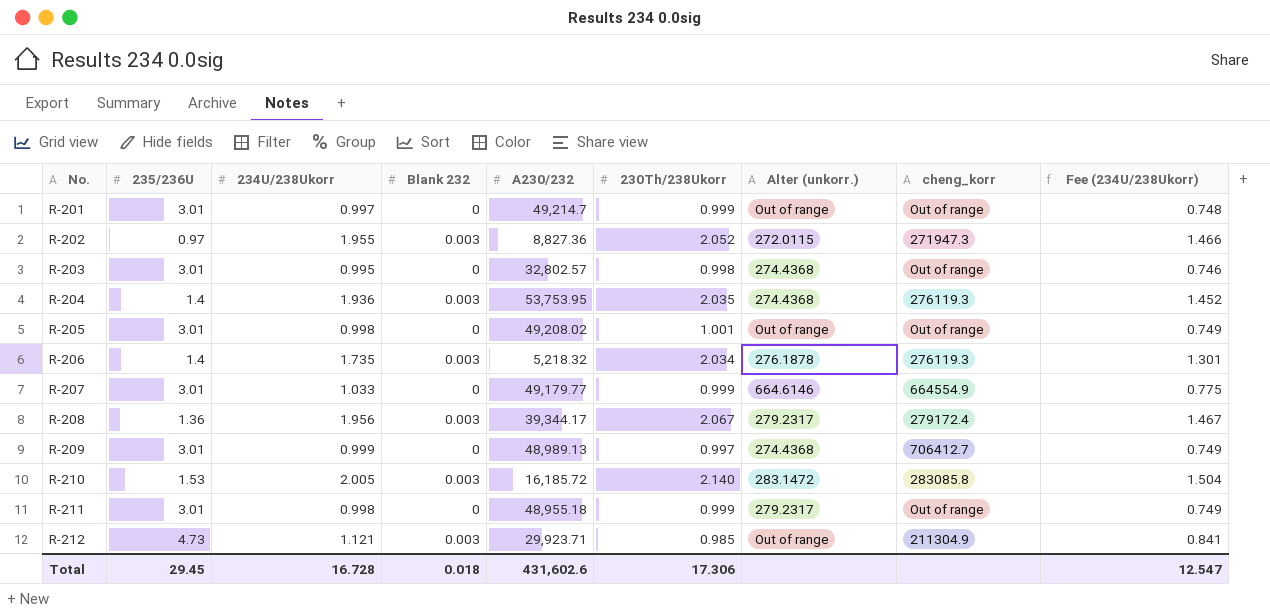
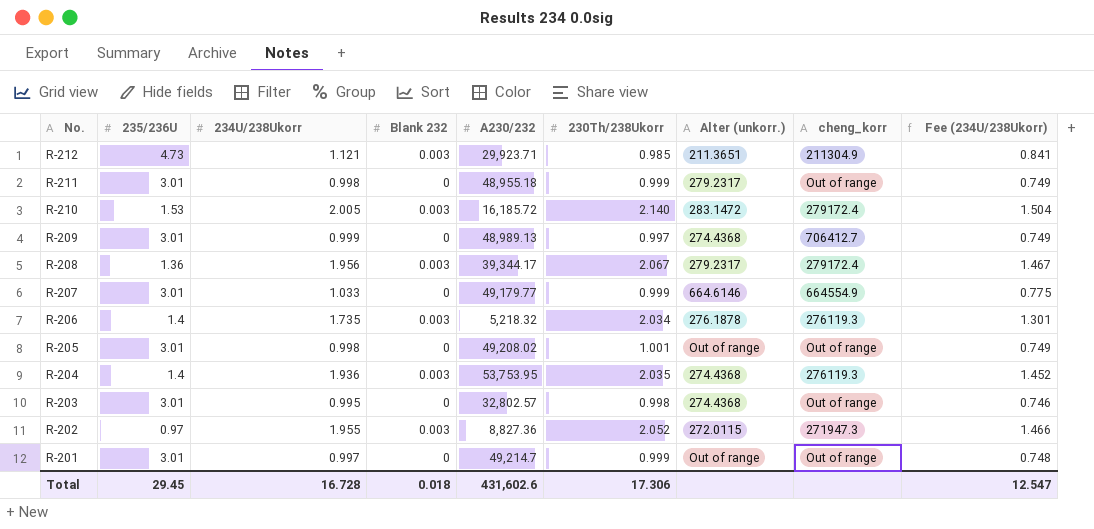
row order: No. ascending -> No. descending
R-212 | Alter (unkorr.): Out of range -> 211.3651
R-210 | cheng_korr: 283085.8 -> 279172.4

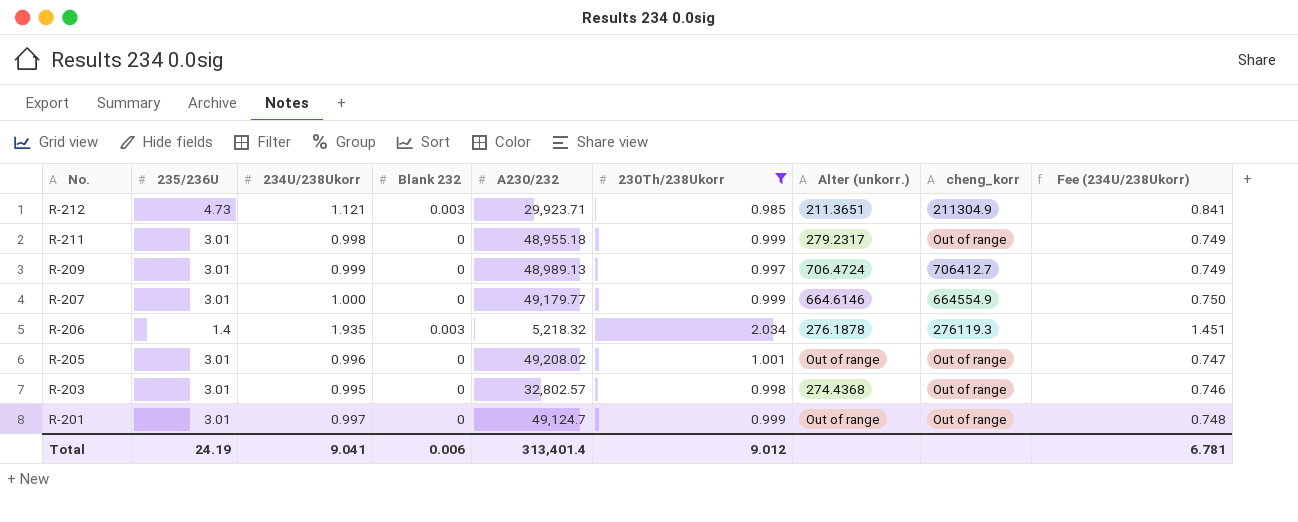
filter: none -> 230Th/238Ukorr <= 2.034
R-209 | Alter (unkorr.): 274.4368 -> 706.4724
R-207 | 234U/238Ukorr: 1.033 -> 1.000
R-207 | Fee (234U/238Ukorr): 0.775 -> 0.750
R-206 | 234U/238Ukorr: 1.735 -> 1.935
R-206 | Fee (234U/238Ukorr): 1.301 -> 1.451
R-205 | 234U/238Ukorr: 0.998 -> 0.996
R-205 | Fee (234U/238Ukorr): 0.749 -> 0.747
R-201 | A230/232: 49,214.7 -> 49,124.7
Total | 235/236U: 29.45 -> 24.19
Total | 234U/238Ukorr: 16.728 -> 9.041
Total | Blank 232: 0.018 -> 0.006
Total | A230/232: 431,602.6 -> 313,401.4
Total | 230Th/238Ukorr: 17.306 -> 9.012
Total | Fee (234U/238Ukorr): 12.547 -> 6.781

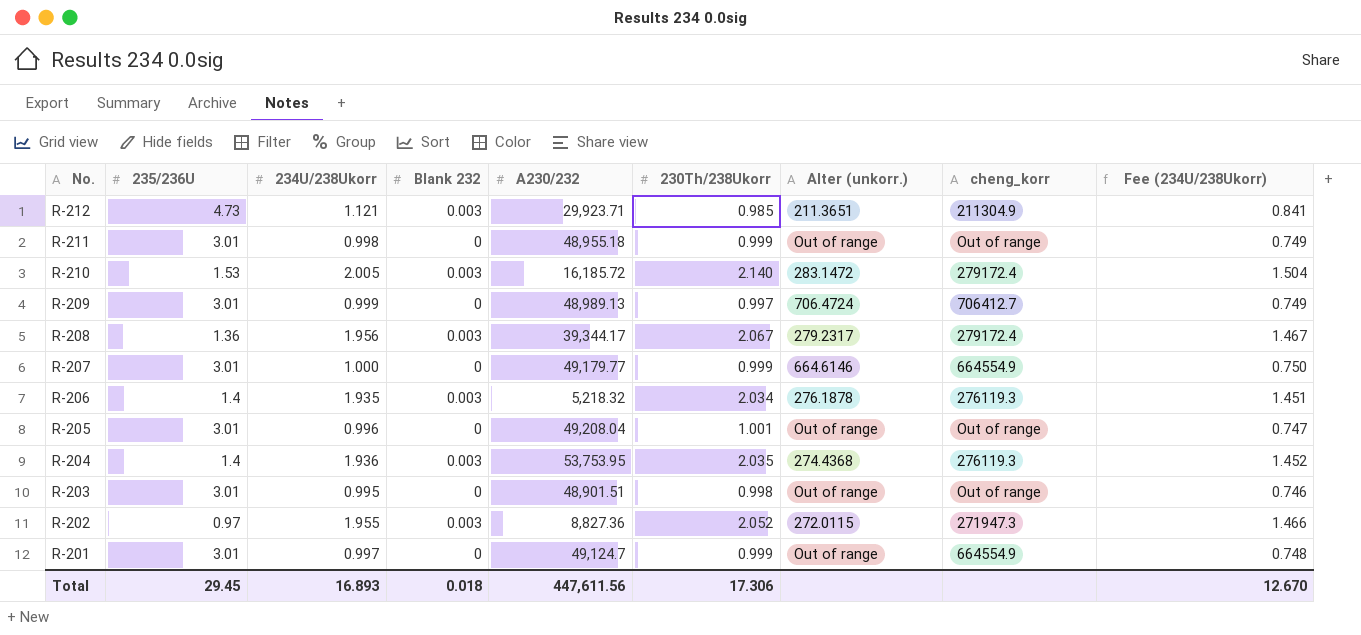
filter: 230Th/238Ukorr <= 2.034 -> none
R-211 | Alter (unkorr.): 279.2317 -> Out of range
R-205 | A230/232: 49,208.02 -> 49,208.04
R-203 | A230/232: 32,802.57 -> 48,901.51
R-203 | Alter (unkorr.): 274.4368 -> Out of range
R-201 | cheng_korr: Out of range -> 664554.9
Total | 235/236U: 24.19 -> 29.45
Total | 234U/238Ukorr: 9.041 -> 16.893
Total | Blank 232: 0.006 -> 0.018
Total | A230/232: 313,401.4 -> 447,611.56
Total | 230Th/238Ukorr: 9.012 -> 17.306
Total | Fee (234U/238Ukorr): 6.781 -> 12.670

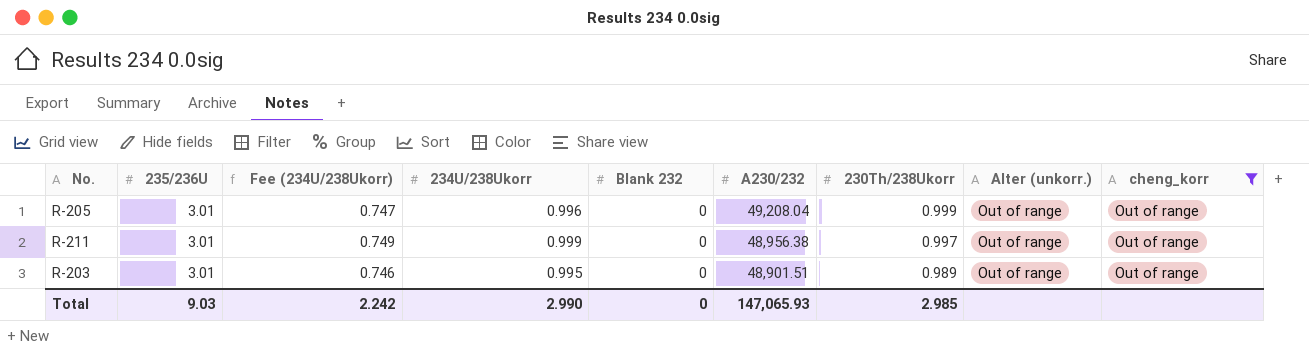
filter: none -> cheng_korr = Out of range
row order: No. descending -> A230/232 descending
column Fee (234U/238Ukorr) | position: 9 -> 3
R-205 | 230Th/238Ukorr: 1.001 -> 0.999
R-211 | 234U/238Ukorr: 0.998 -> 0.999
R-211 | A230/232: 48,955.18 -> 48,956.38
R-211 | 230Th/238Ukorr: 0.999 -> 0.997
R-203 | 230Th/238Ukorr: 0.998 -> 0.989
Total | 235/236U: 29.45 -> 9.03
Total | Fee (234U/238Ukorr): 12.670 -> 2.242
Total | 234U/238Ukorr: 16.893 -> 2.990
Total | Blank 232: 0.018 -> 0
Total | A230/232: 447,611.56 -> 147,065.93
Total | 230Th/238Ukorr: 17.306 -> 2.985

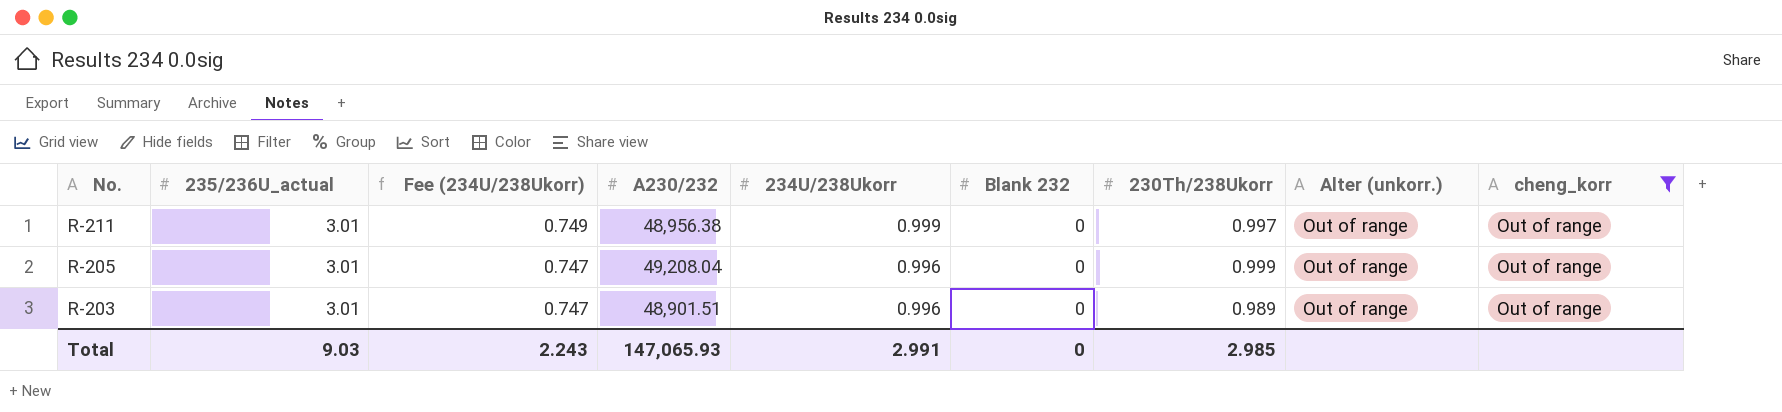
row order: A230/232 descending -> No. descending
column name: 235/236U -> 235/236U_actual
column A230/232 | position: 6 -> 4
R-203 | Fee (234U/238Ukorr): 0.746 -> 0.747
R-203 | 234U/238Ukorr: 0.995 -> 0.996
Total | Fee (234U/238Ukorr): 2.242 -> 2.243
Total | 234U/238Ukorr: 2.990 -> 2.991

